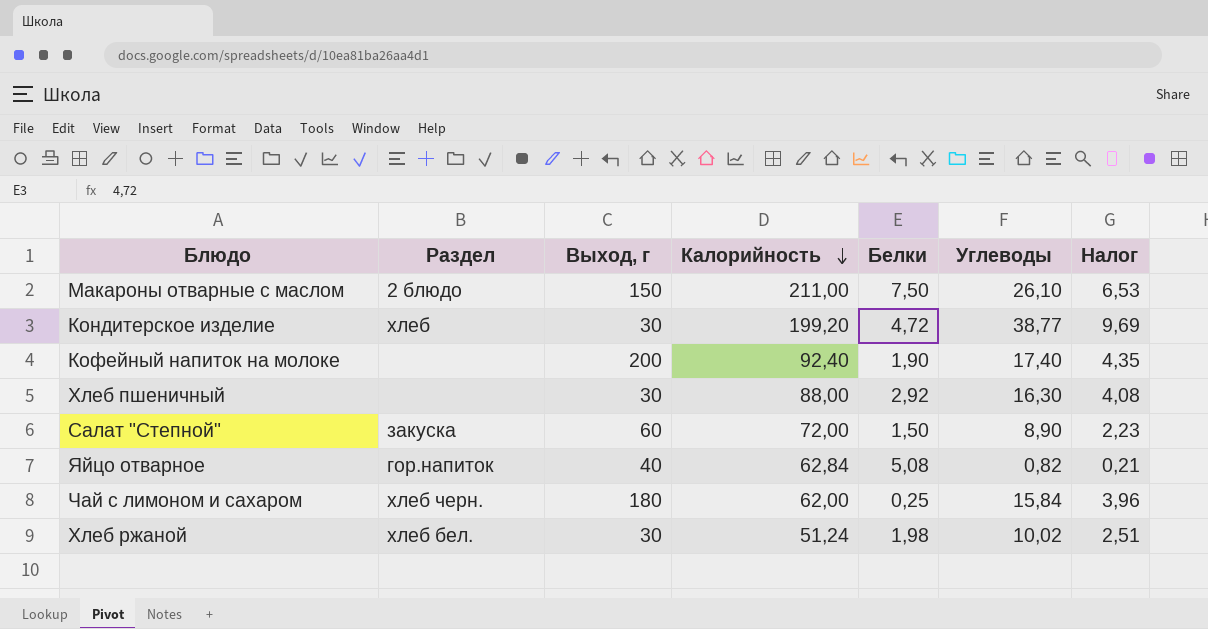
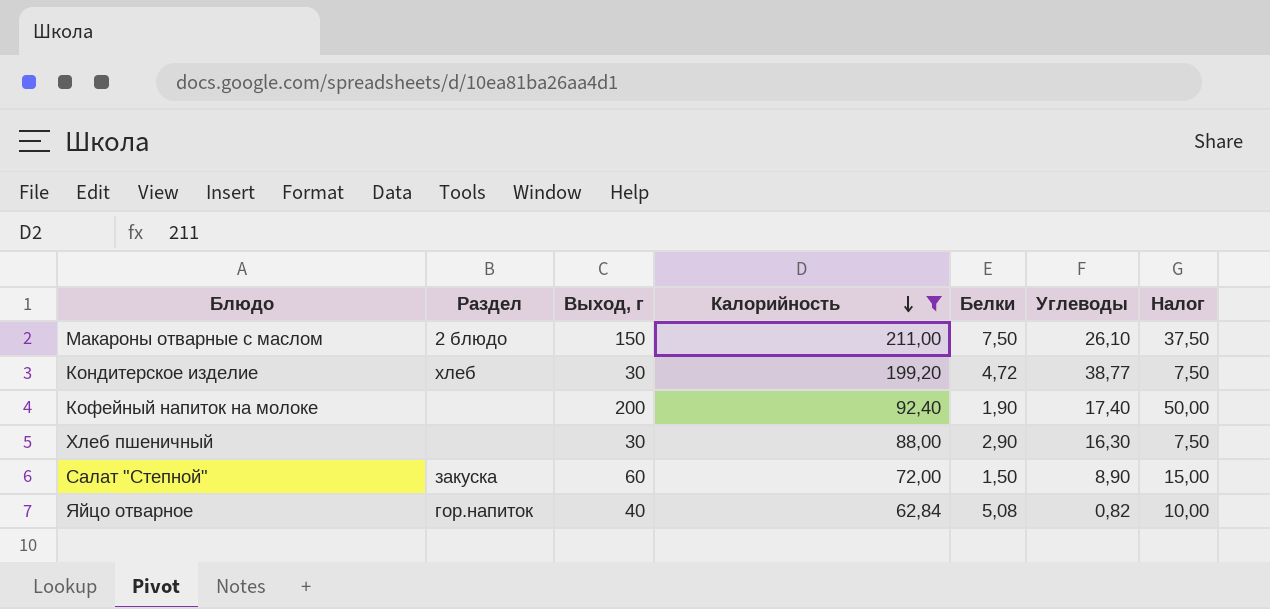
filter: none -> Калорийность >= 62,84
column Налог | formula: [Углеводы] * 0,25 -> [Выход, г] * 0,25
Хлеб пшеничный | Белки: 2,92 -> 2,90

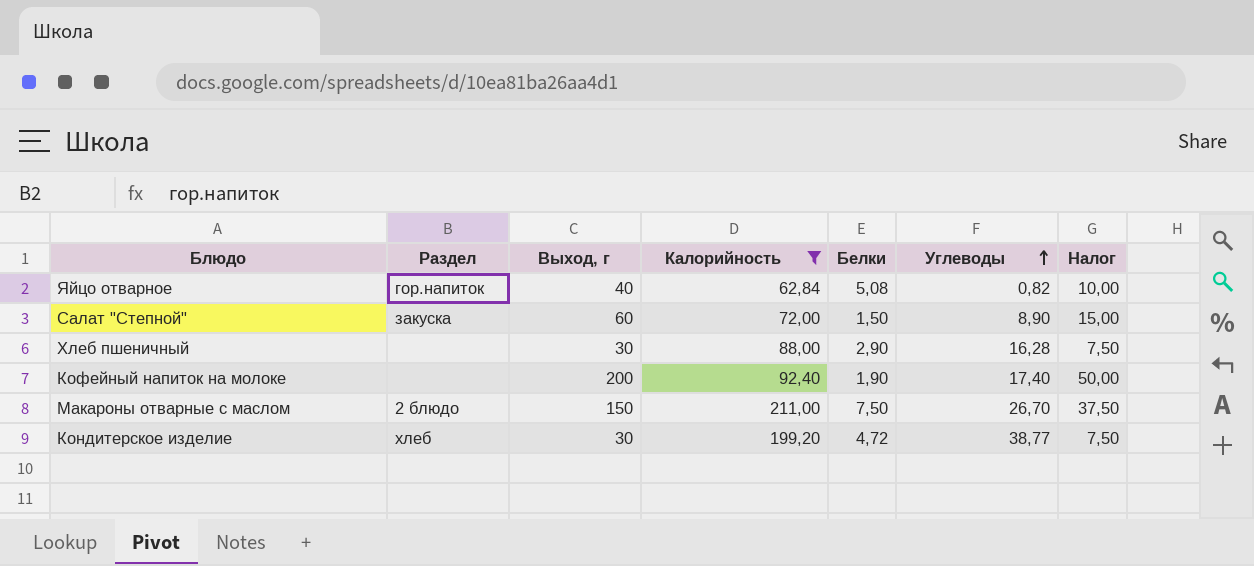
row order: Калорийность descending -> Углеводы ascending
Хлеб пшеничный | Углеводы: 16,30 -> 16,28
Макароны отварные с маслом | Углеводы: 26,10 -> 26,70

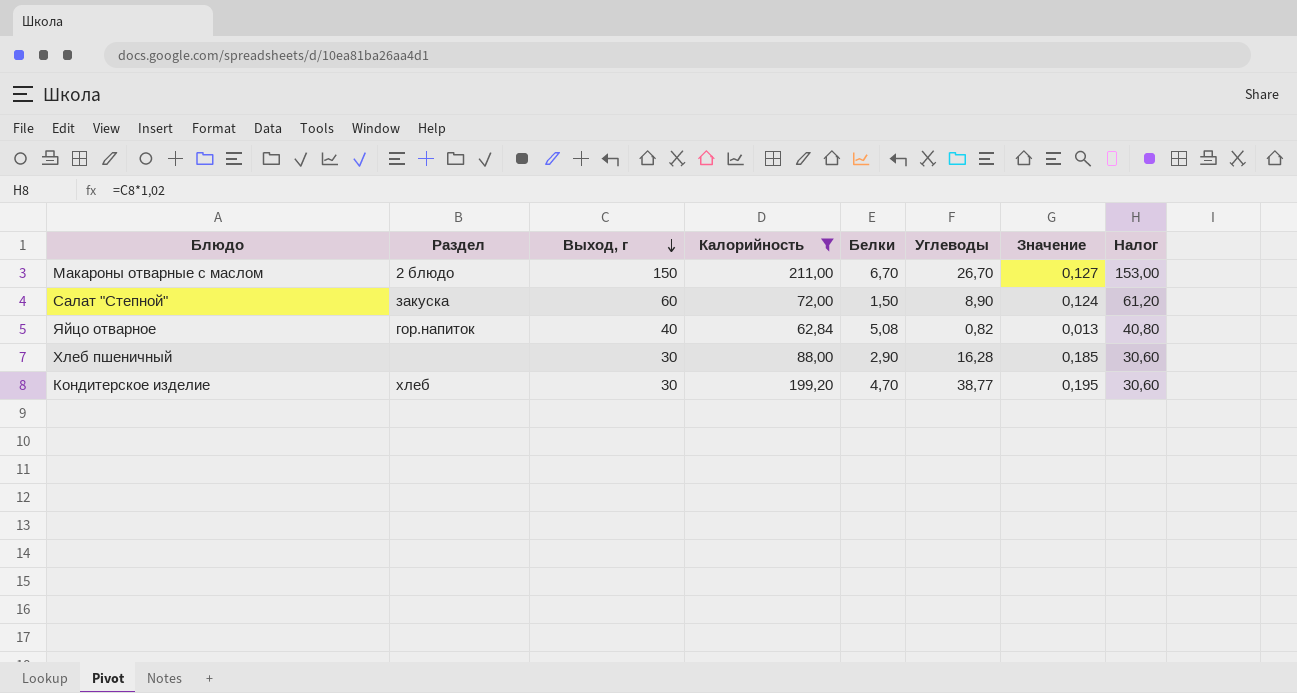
row order: Углеводы ascending -> Выход, г descending
column Значение | formula: none -> [Углеводы] / [Калорийность]
column Налог | formula: [Выход, г] * 0,25 -> [Выход, г] * 1,02
row Кофейный напиток на молоке: none | 200 | 92,40 | 1,90 | 17,40 | 50,00 -> none
Макароны отварные с маслом | Белки: 7,50 -> 6,70
Кондитерское изделие | Белки: 4,72 -> 4,70

